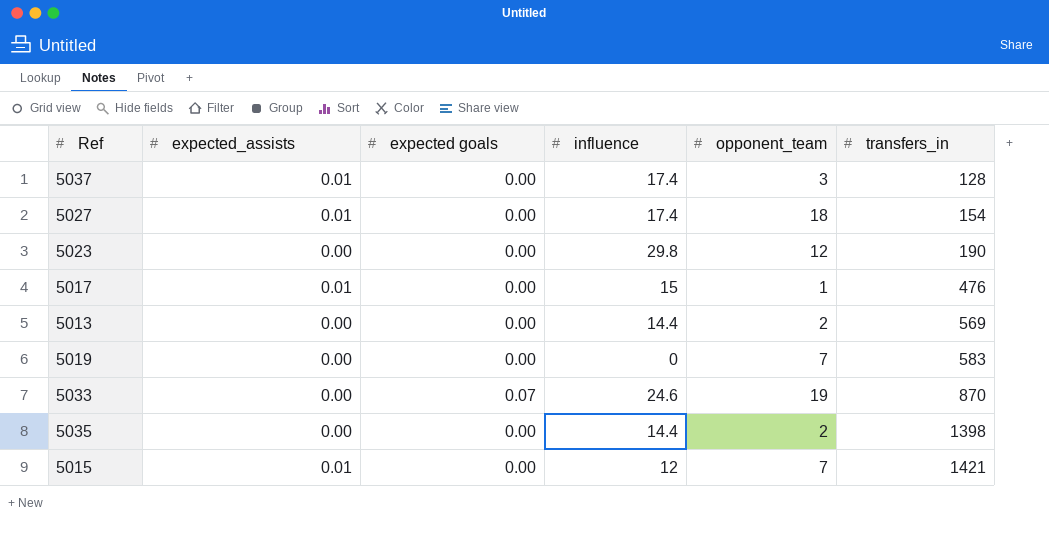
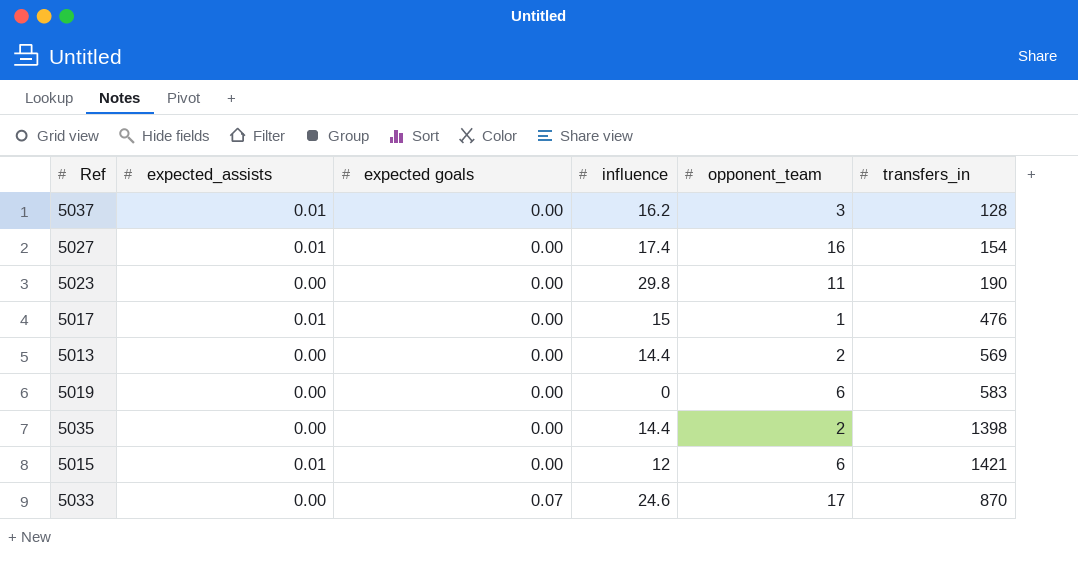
row order: transfers_in ascending -> expected goals ascending
5037 | influence: 17.4 -> 16.2
5027 | opponent_team: 18 -> 16
5023 | opponent_team: 12 -> 11
5019 | opponent_team: 7 -> 6
5015 | opponent_team: 7 -> 6
5033 | opponent_team: 19 -> 17

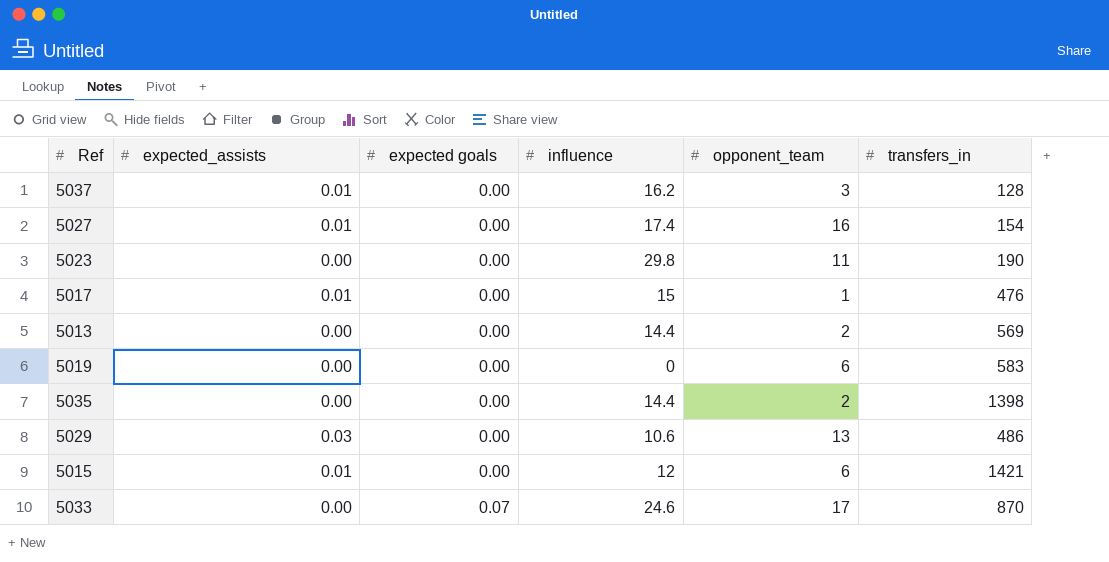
row 5029: none -> 0.03 | 0.00 | 10.6 | 13 | 486

